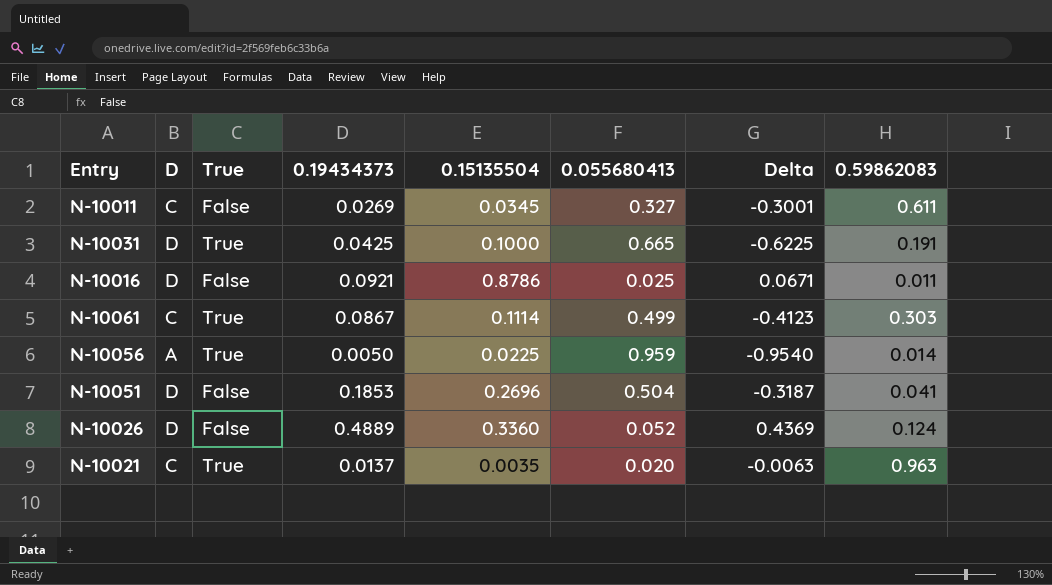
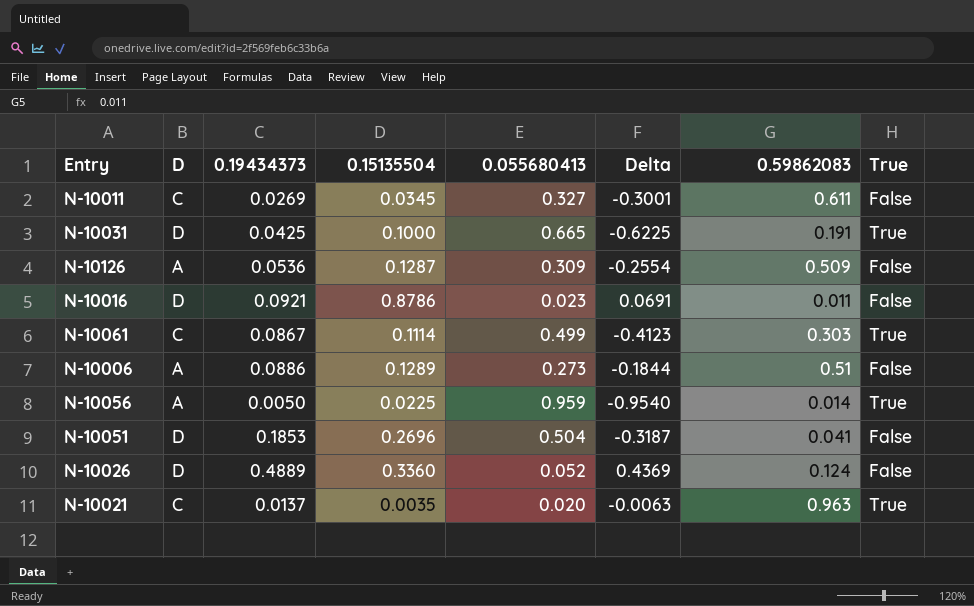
column True | position: 3 -> 8
row N-10126: none -> A | 0.0536 | 0.1287 | 0.309 | -0.2554 | 0.509 | False
N-10016 | 0.055680413: 0.025 -> 0.023
N-10016 | Delta: 0.0671 -> 0.0691
row N-10006: none -> A | 0.0886 | 0.1289 | 0.273 | -0.1844 | 0.51 | False

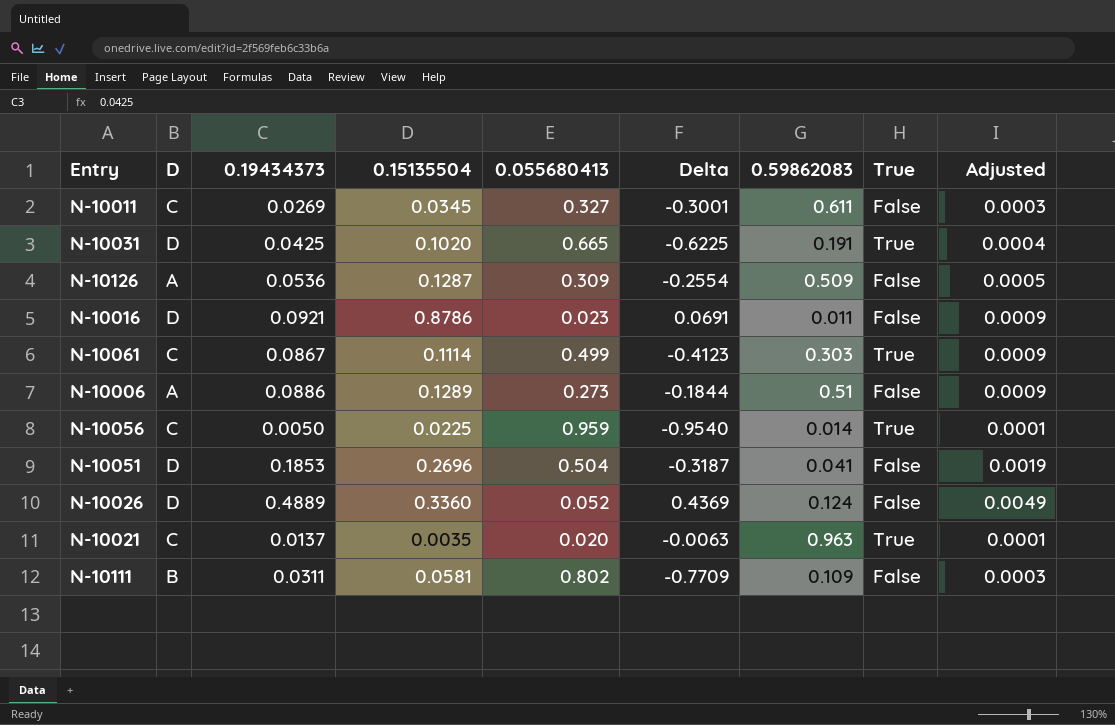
column Adjusted | formula: none -> [0.19434373] * 0.01
N-10031 | 0.15135504: 0.1000 -> 0.1020
N-10056 | D: A -> C
row N-10111: none -> B | 0.0311 | 0.0581 | 0.802 | -0.7709 | 0.109 | False | 0.0003

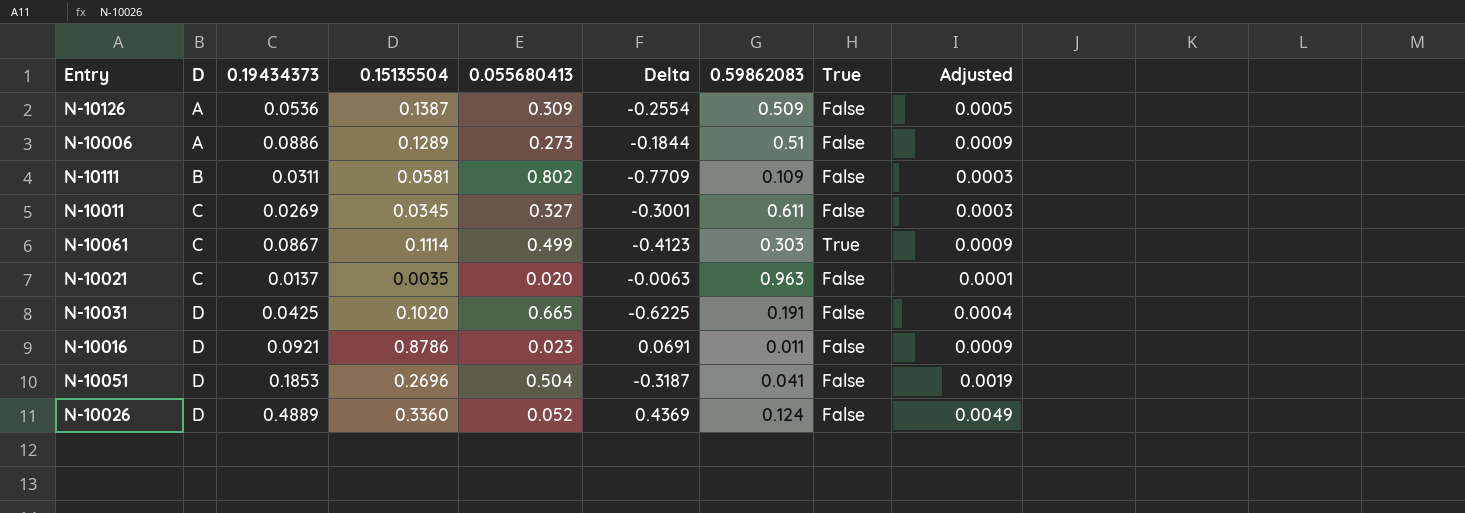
row order: none -> D ascending
row N-10056: C | 0.0050 | 0.0225 | 0.959 | -0.9540 | 0.014 | True | 0.0001 -> none
N-10126 | 0.15135504: 0.1287 -> 0.1387
N-10021 | True: True -> False
N-10031 | True: True -> False

